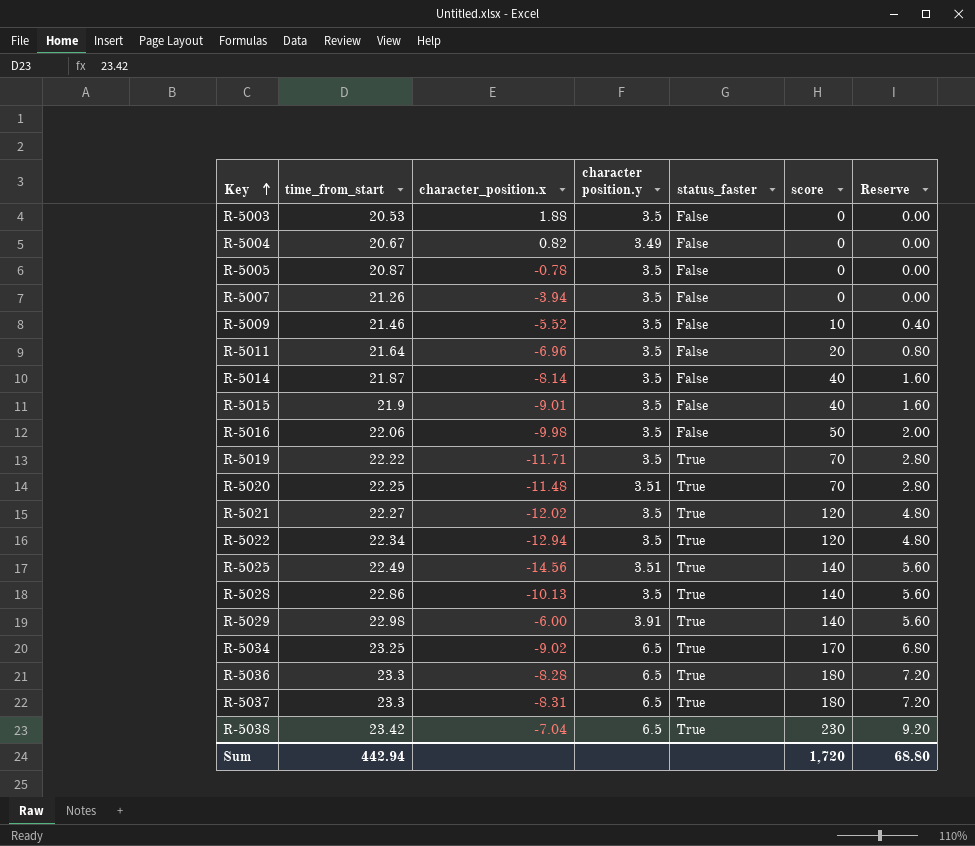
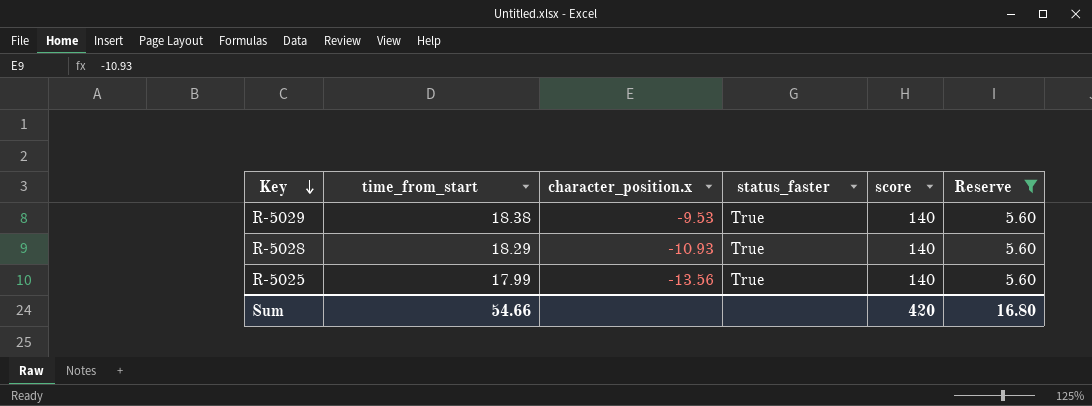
filter: none -> Reserve = 5.60
row order: Key ascending -> Key descending
column character position.y | position: 4 -> none
R-5029 | time_from_start: 22.98 -> 18.38
R-5029 | character_position.x: -6.00 -> -9.53
R-5028 | time_from_start: 22.86 -> 18.29
R-5028 | character_position.x: -10.13 -> -10.93
R-5025 | time_from_start: 22.49 -> 17.99
R-5025 | character_position.x: -14.56 -> -13.56
Sum | time_from_start: 442.94 -> 54.66
Sum | score: 1,720 -> 420
Sum | Reserve: 68.80 -> 16.80

